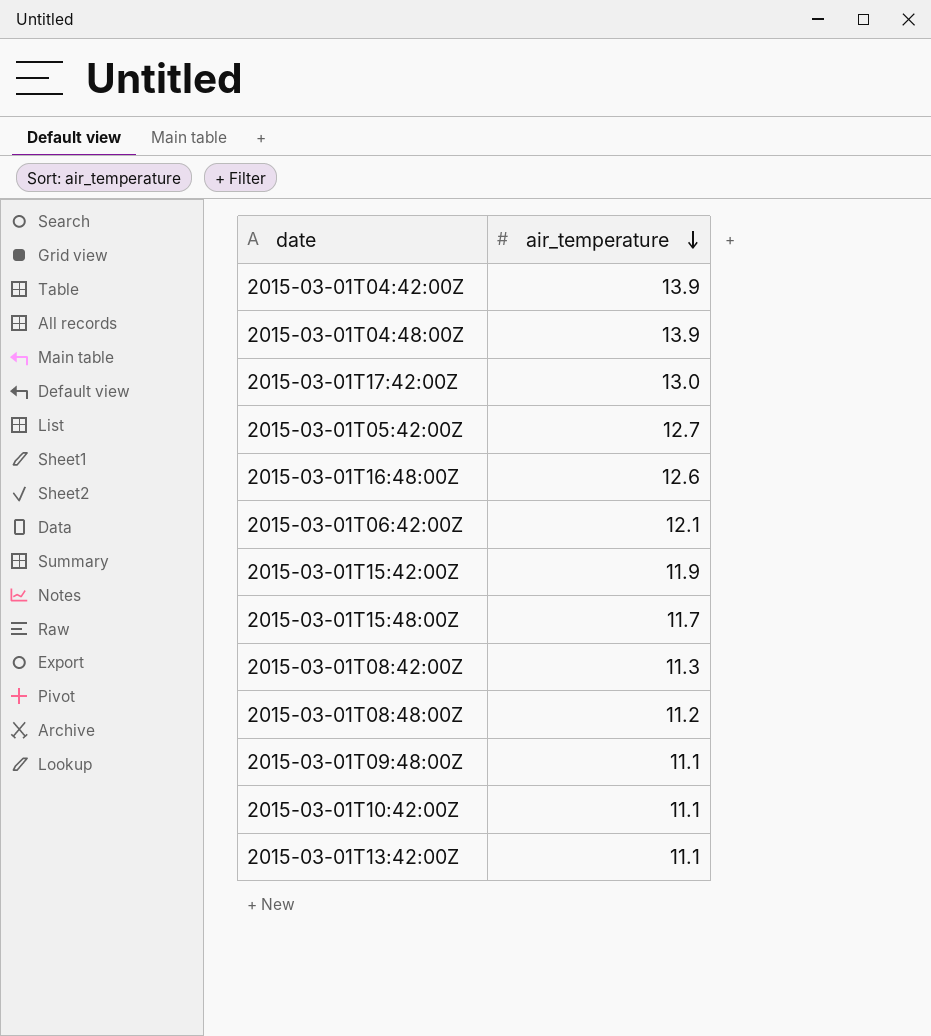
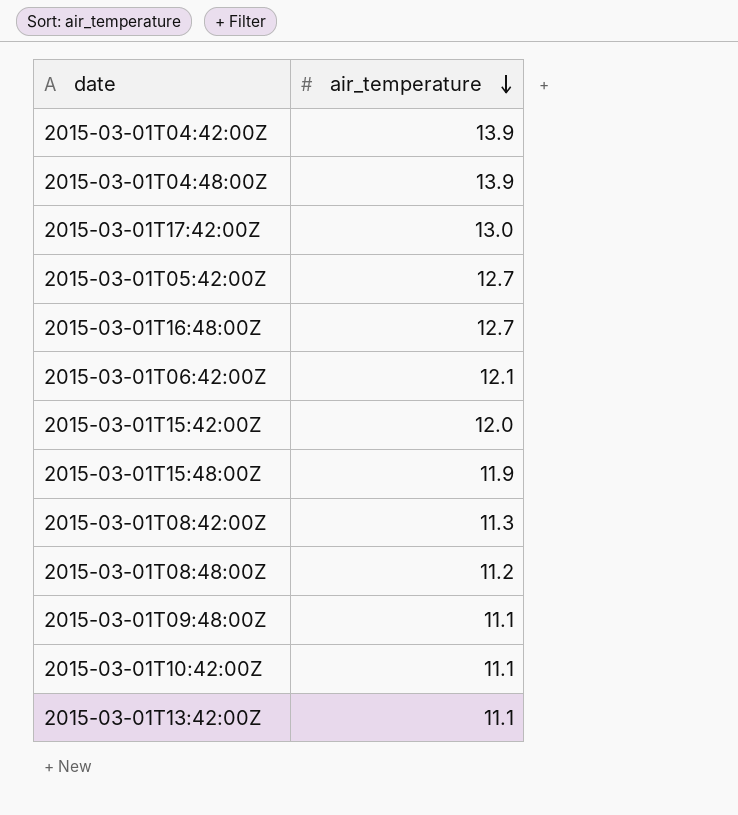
2015-03-01T16:48:00Z | air_temperature: 12.6 -> 12.7
2015-03-01T15:42:00Z | air_temperature: 11.9 -> 12.0
2015-03-01T15:48:00Z | air_temperature: 11.7 -> 11.9

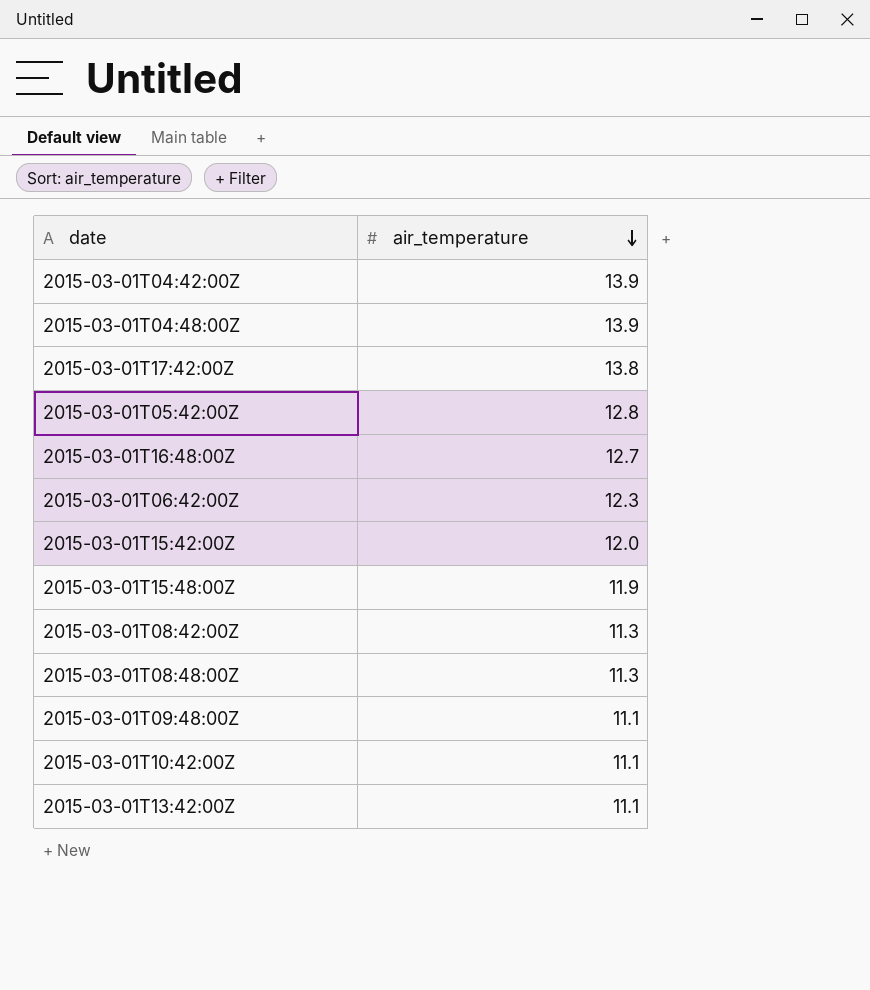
2015-03-01T17:42:00Z | air_temperature: 13.0 -> 13.8
2015-03-01T05:42:00Z | air_temperature: 12.7 -> 12.8
2015-03-01T06:42:00Z | air_temperature: 12.1 -> 12.3
2015-03-01T08:48:00Z | air_temperature: 11.2 -> 11.3

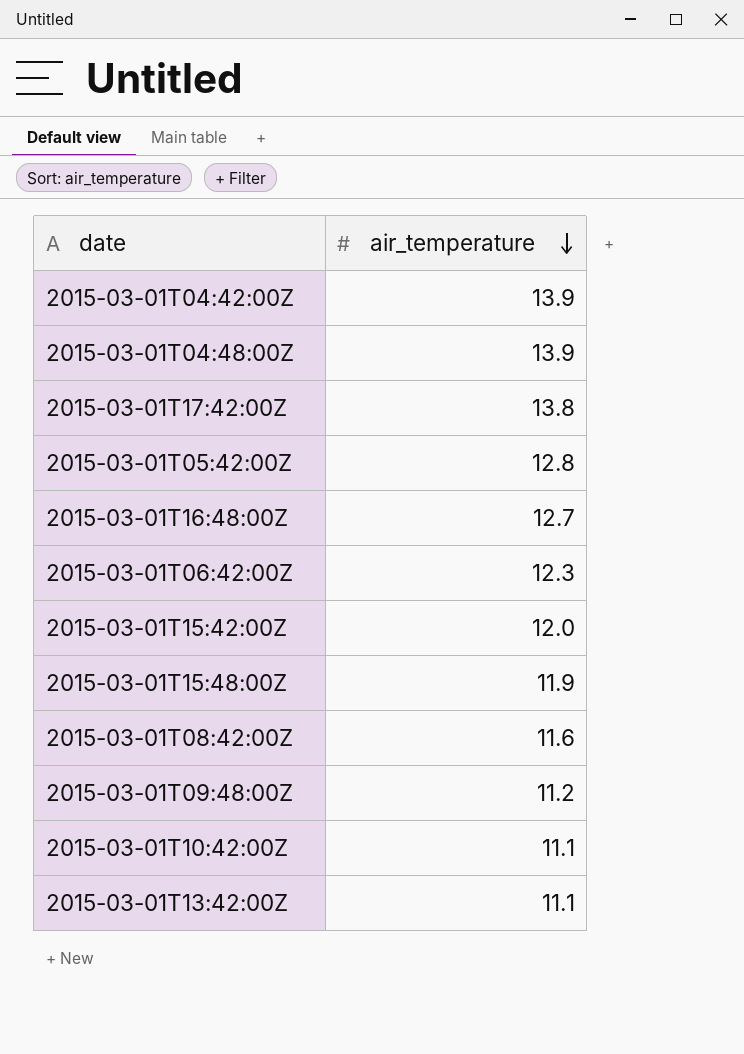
row 2015-03-01T08:48:00Z: 11.3 -> none
2015-03-01T08:42:00Z | air_temperature: 11.3 -> 11.6
2015-03-01T09:48:00Z | air_temperature: 11.1 -> 11.2

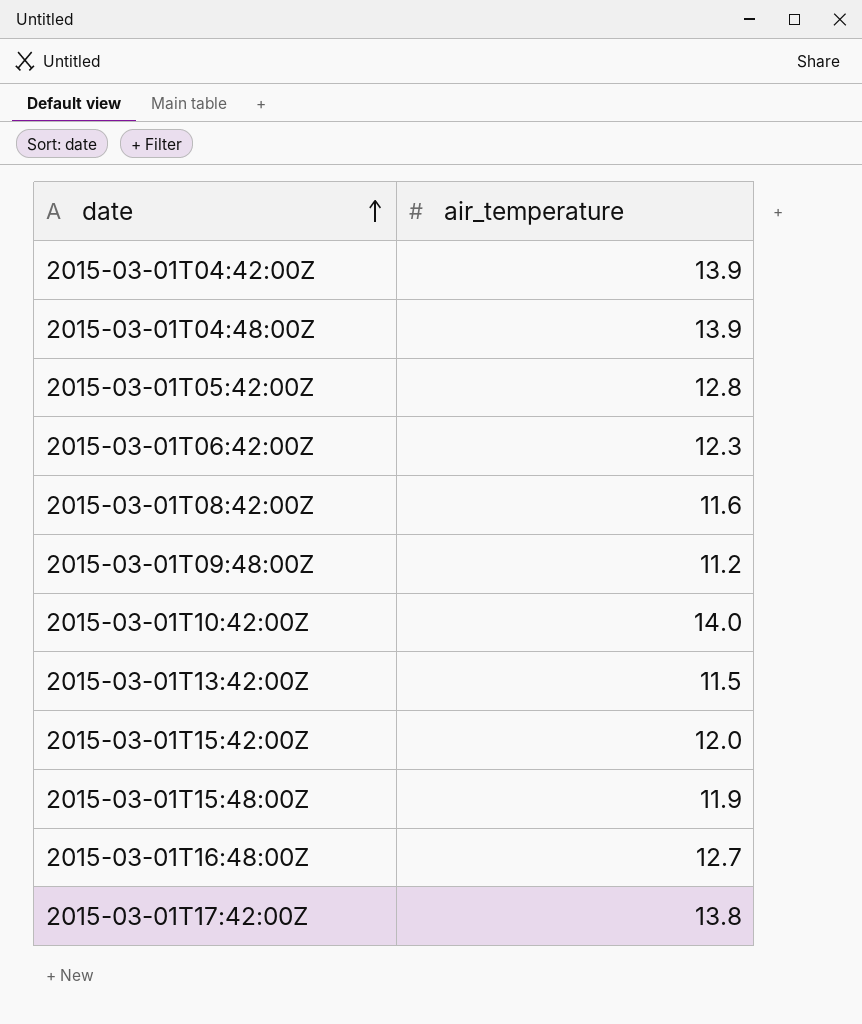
row order: air_temperature descending -> date ascending
2015-03-01T10:42:00Z | air_temperature: 11.1 -> 14.0
2015-03-01T13:42:00Z | air_temperature: 11.1 -> 11.5

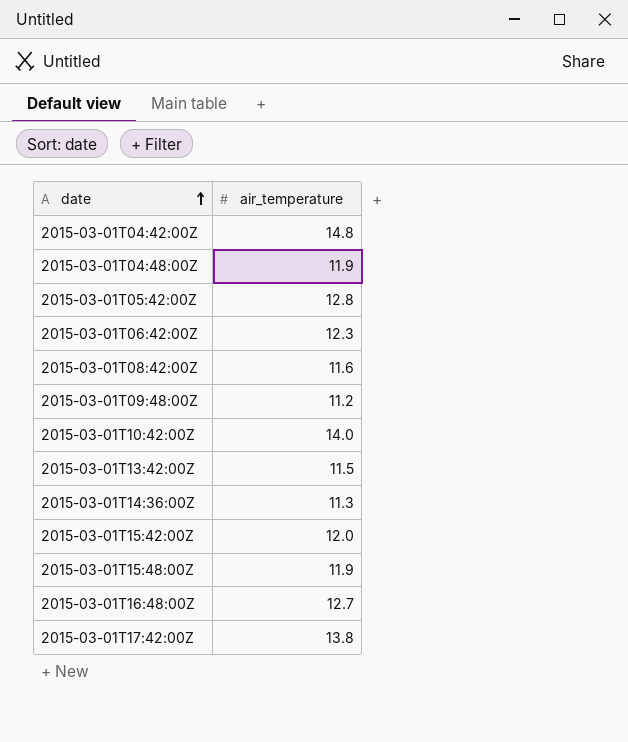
2015-03-01T04:42:00Z | air_temperature: 13.9 -> 14.8
2015-03-01T04:48:00Z | air_temperature: 13.9 -> 11.9
row 2015-03-01T14:36:00Z: none -> 11.3

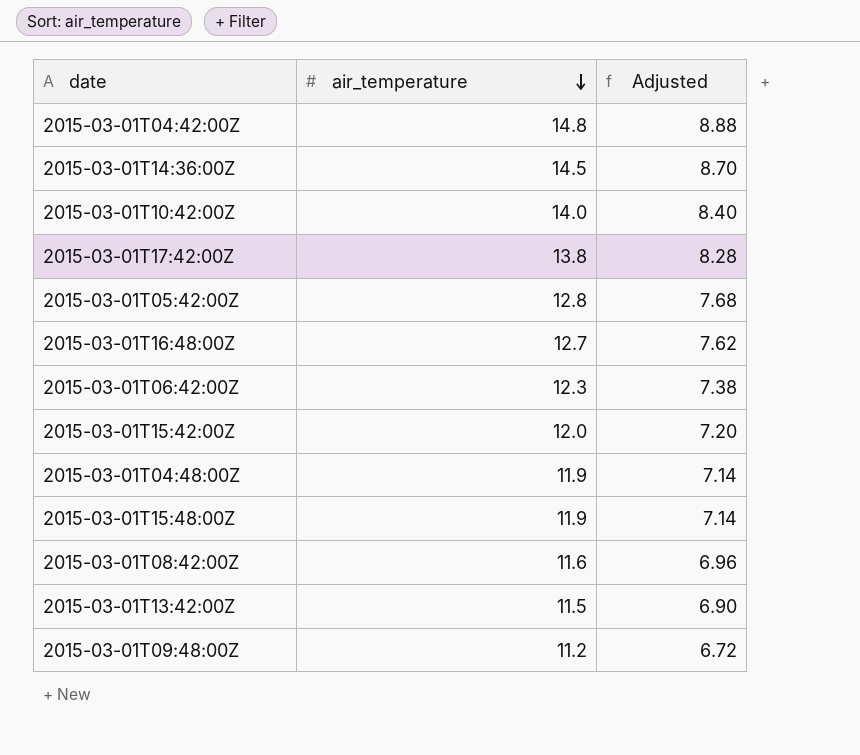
row order: date ascending -> air_temperature descending
column Adjusted | formula: none -> [air_temperature] * 0.6
2015-03-01T14:36:00Z | air_temperature: 11.3 -> 14.5

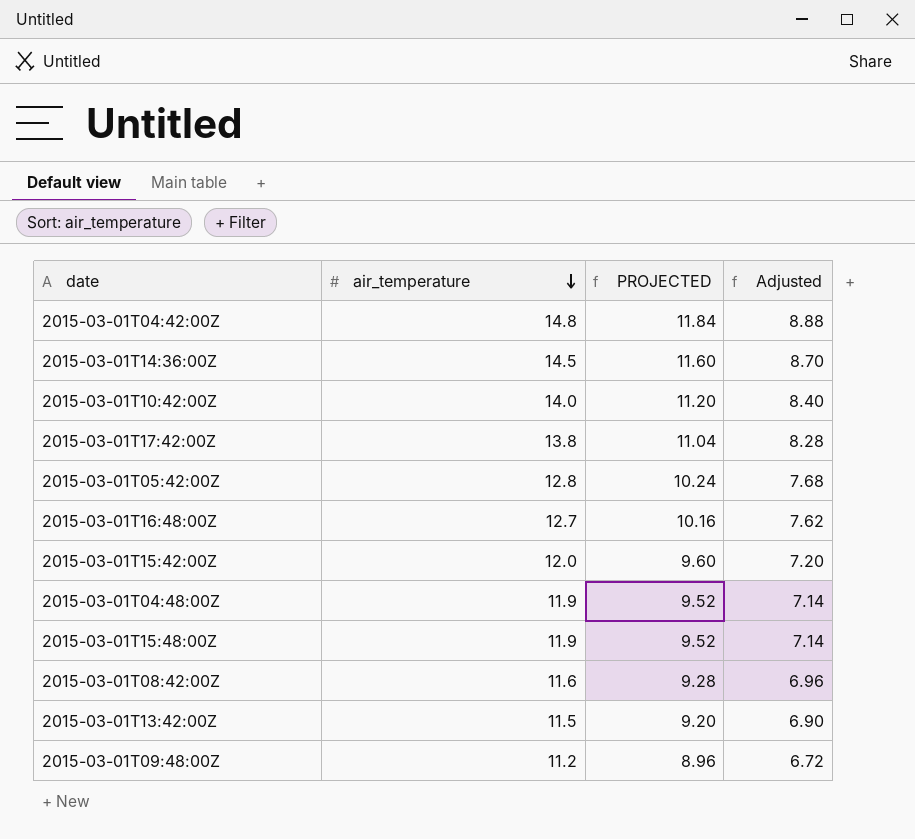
column PROJECTED | formula: none -> [air_temperature] * 0.8
row 2015-03-01T06:42:00Z: 12.3 | 7.38 -> none

